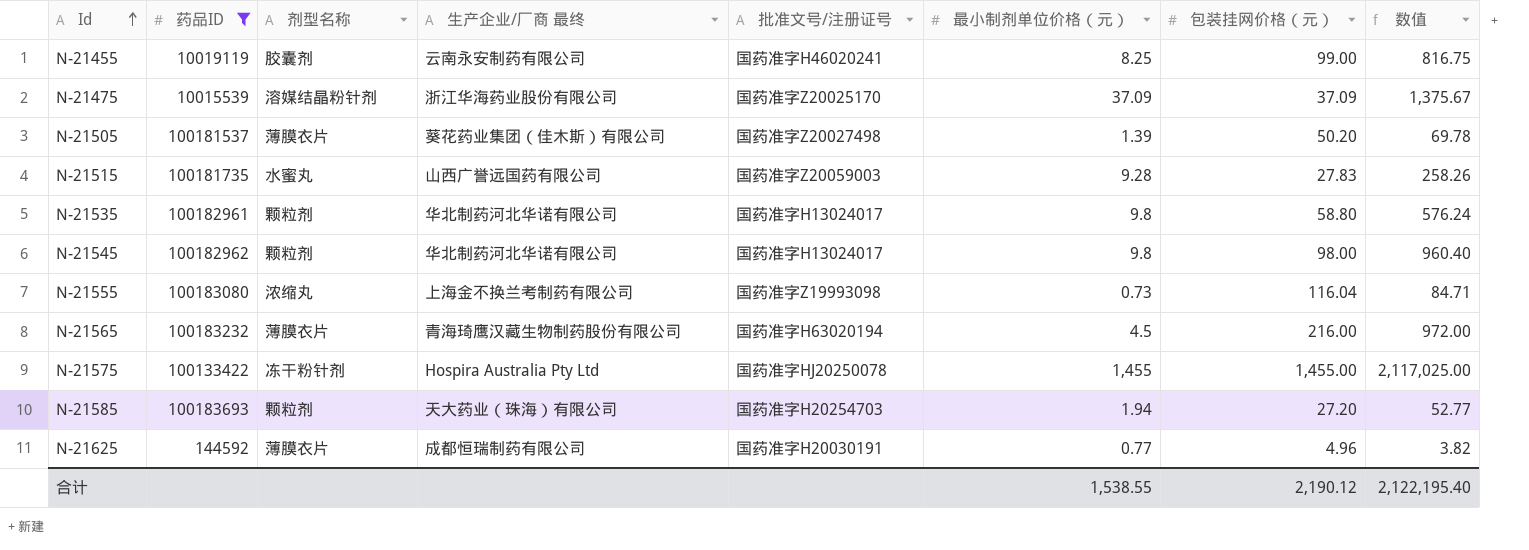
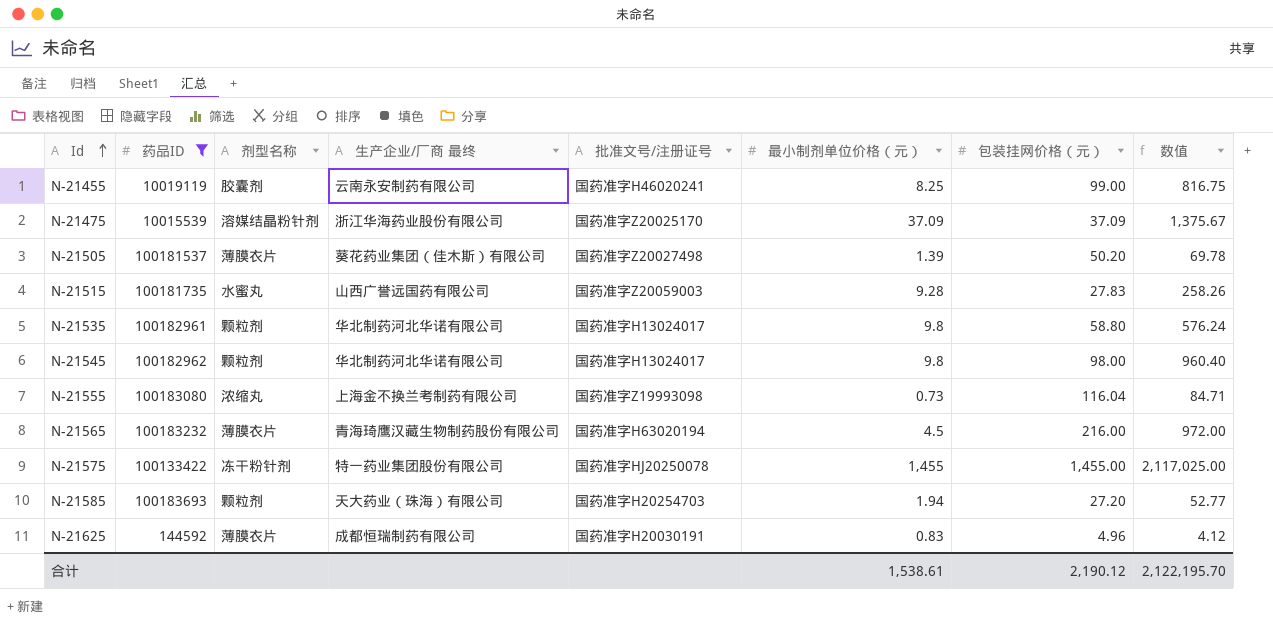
N-21575 | 生产企业/厂商 最终: Hospira Australia Pty Ltd -> 特一药业集团股份有限公司
N-21625 | 最小制剂单位价格（元）: 0.77 -> 0.83
N-21625 | 数值: 3.82 -> 4.12
合计 | 最小制剂单位价格（元）: 1,538.55 -> 1,538.61
合计 | 数值: 2,122,195.40 -> 2,122,195.70

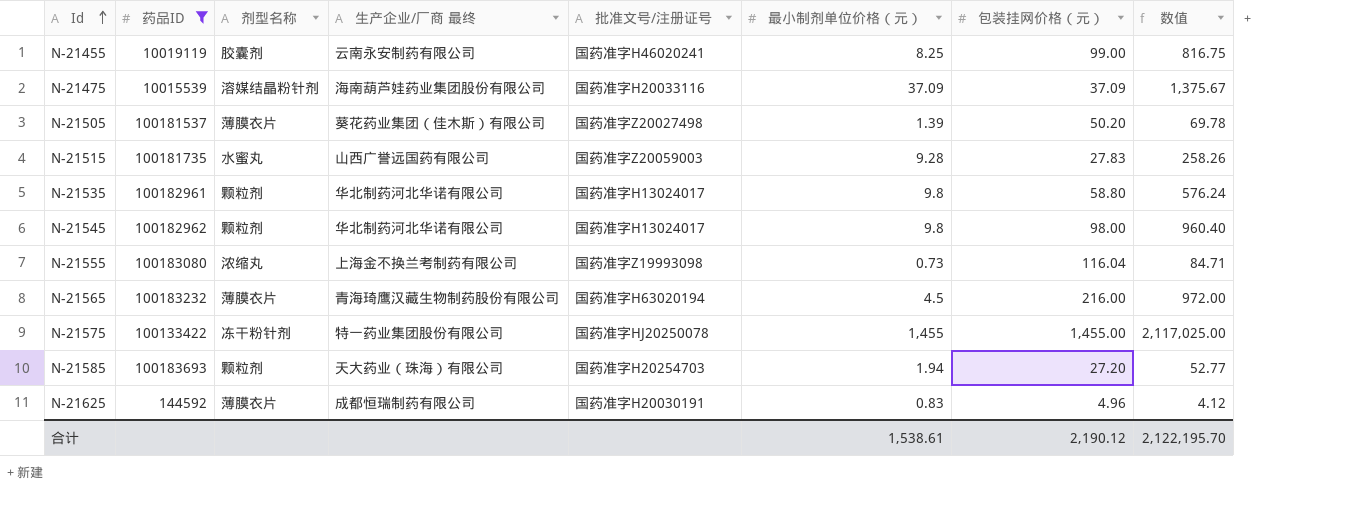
N-21475 | 生产企业/厂商 最终: 浙江华海药业股份有限公司 -> 海南葫芦娃药业集团股份有限公司
N-21475 | 批准文号/注册证号: 国药准字Z20025170 -> 国药准字H20033116

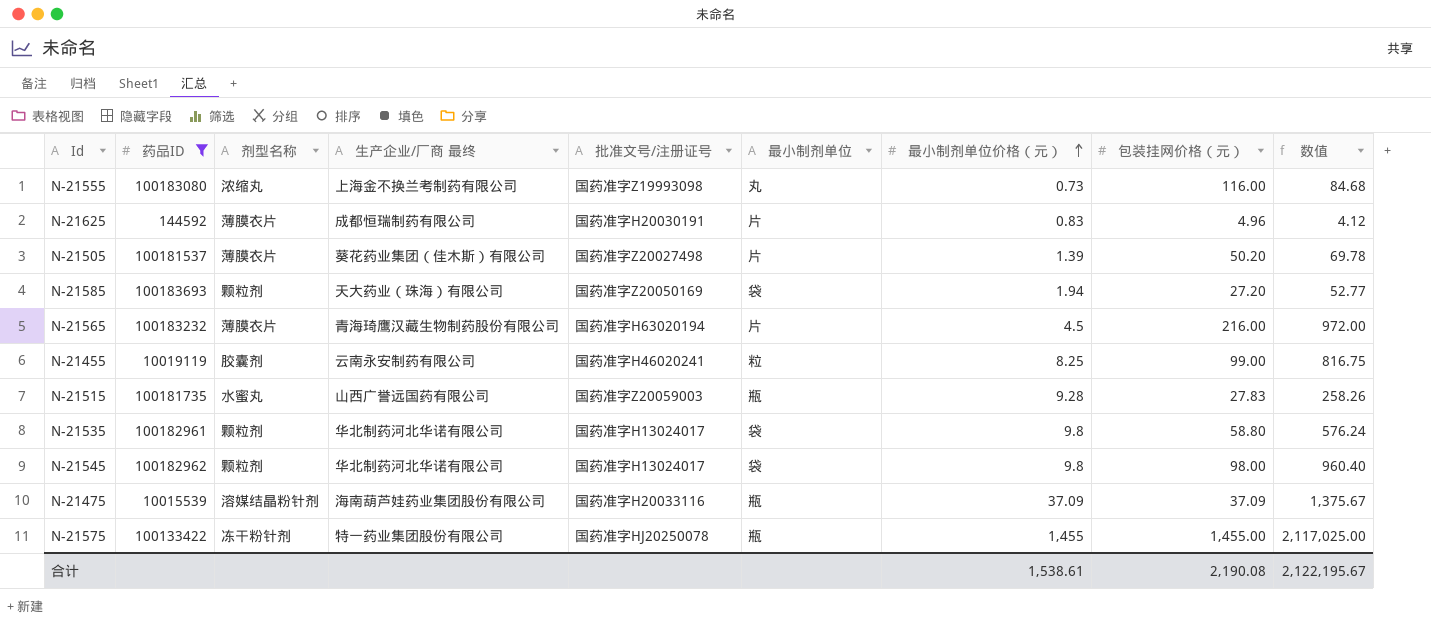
row order: Id ascending -> 最小制剂单位价格（元） ascending
column 最小制剂单位 | position: none -> 6
N-21555 | 包装挂网价格（元）: 116.04 -> 116.00
N-21555 | 数值: 84.71 -> 84.68
N-21585 | 批准文号/注册证号: 国药准字H20254703 -> 国药准字Z20050169
合计 | 包装挂网价格（元）: 2,190.12 -> 2,190.08
合计 | 数值: 2,122,195.70 -> 2,122,195.67

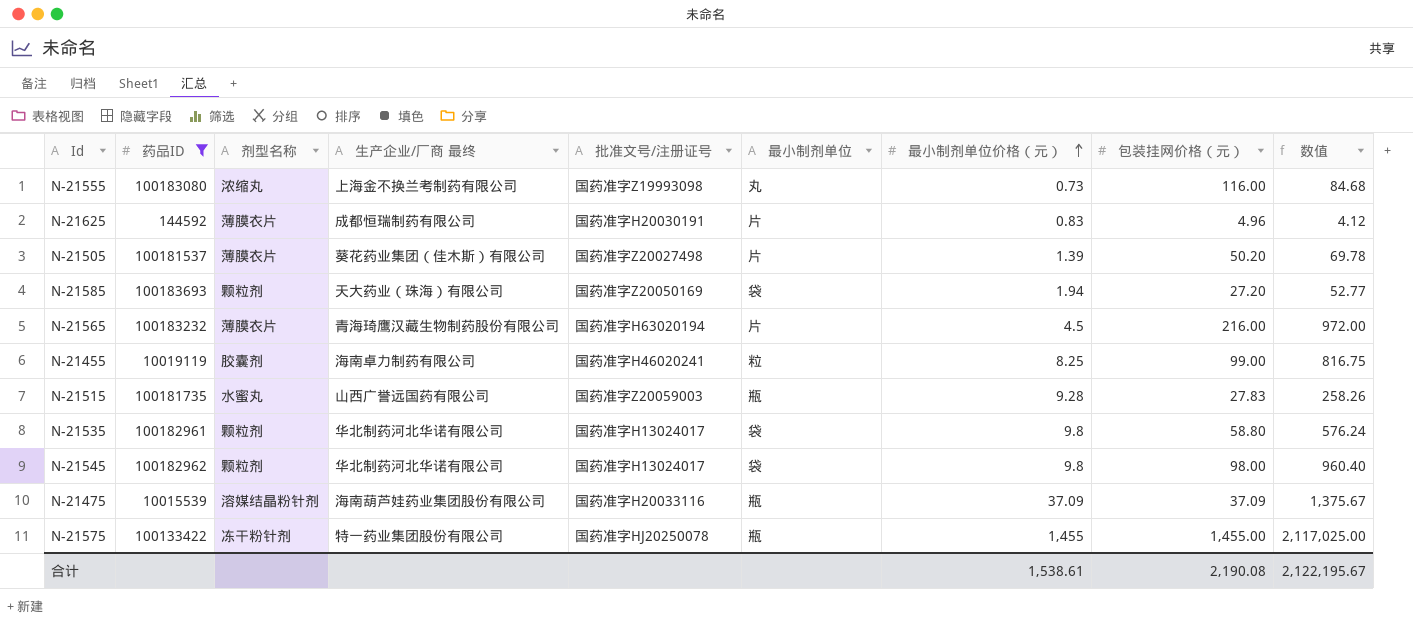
N-21455 | 生产企业/厂商 最终: 云南永安制药有限公司 -> 海南卓力制药有限公司

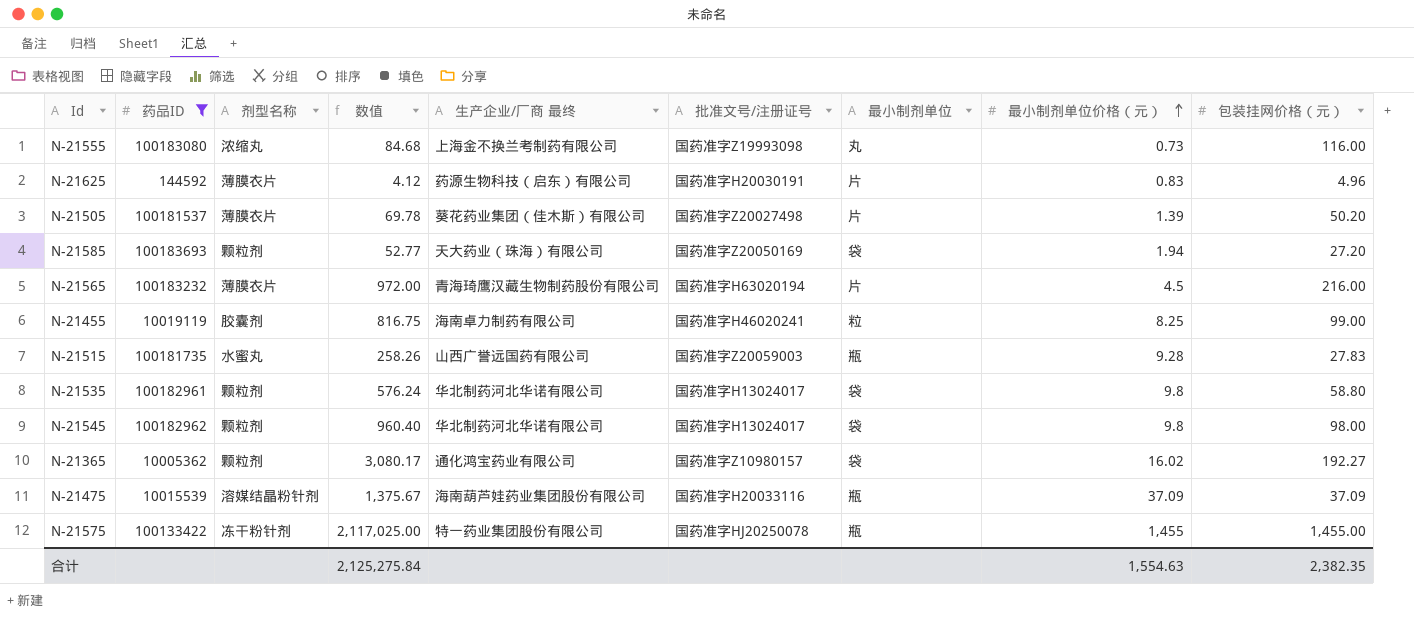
column 数值 | position: 9 -> 4
N-21625 | 生产企业/厂商 最终: 成都恒瑞制药有限公司 -> 药源生物科技（启东）有限公司
row N-21365: none -> 10005362 | 颗粒剂 | 3,080.17 | 通化鸿宝药业有限公司 | 国药准字Z10980157 | 袋 | 16.02 | 192.27
合计 | 数值: 2,122,195.67 -> 2,125,275.84
合计 | 最小制剂单位价格（元）: 1,538.61 -> 1,554.63
合计 | 包装挂网价格（元）: 2,190.08 -> 2,382.35

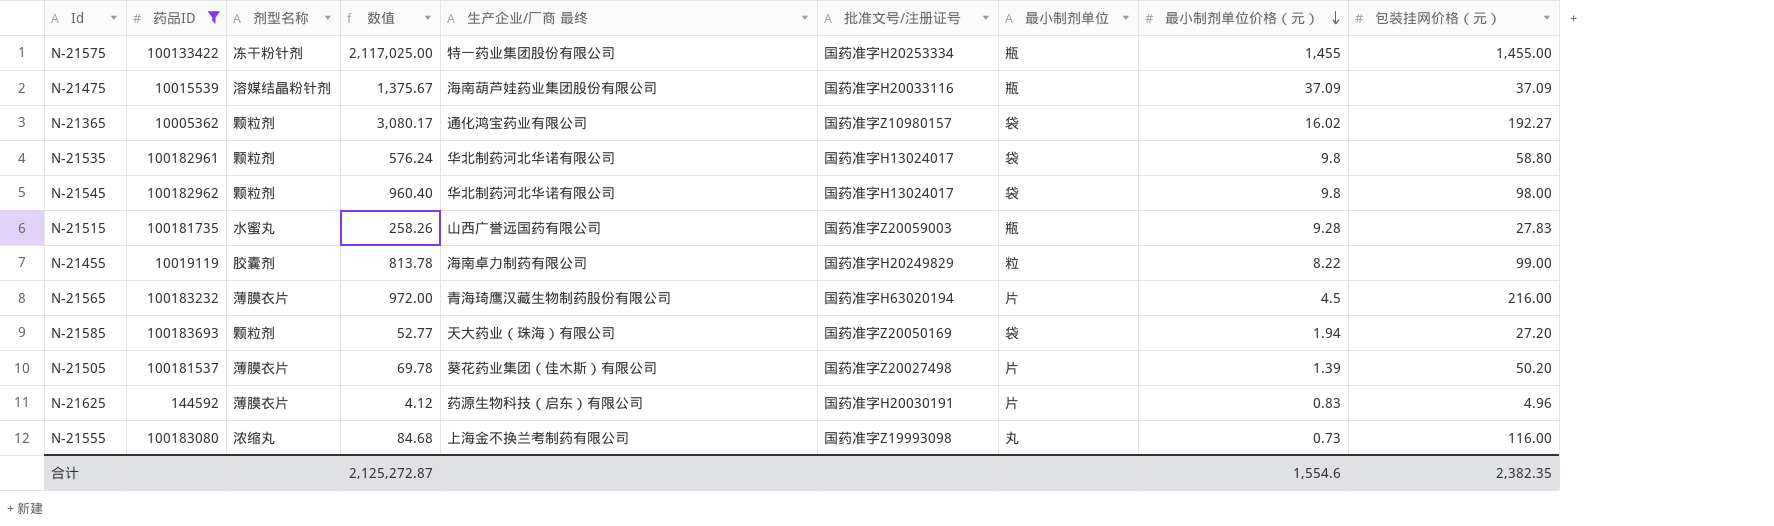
row order: 最小制剂单位价格（元） ascending -> 最小制剂单位价格（元） descending
N-21575 | 批准文号/注册证号: 国药准字HJ20250078 -> 国药准字H20253334
N-21455 | 数值: 816.75 -> 813.78
N-21455 | 批准文号/注册证号: 国药准字H46020241 -> 国药准字H20249829
N-21455 | 最小制剂单位价格（元）: 8.25 -> 8.22
合计 | 数值: 2,125,275.84 -> 2,125,272.87
合计 | 最小制剂单位价格（元）: 1,554.63 -> 1,554.6

